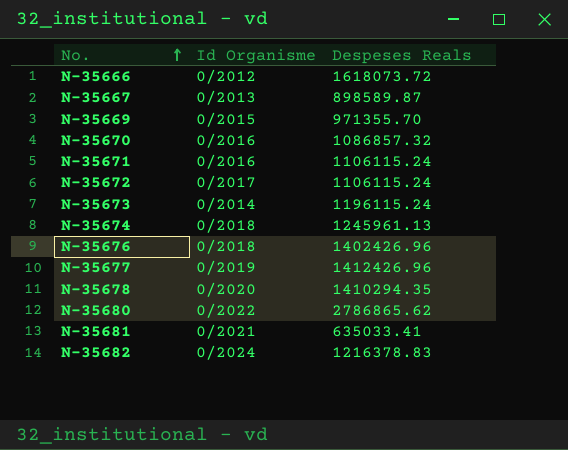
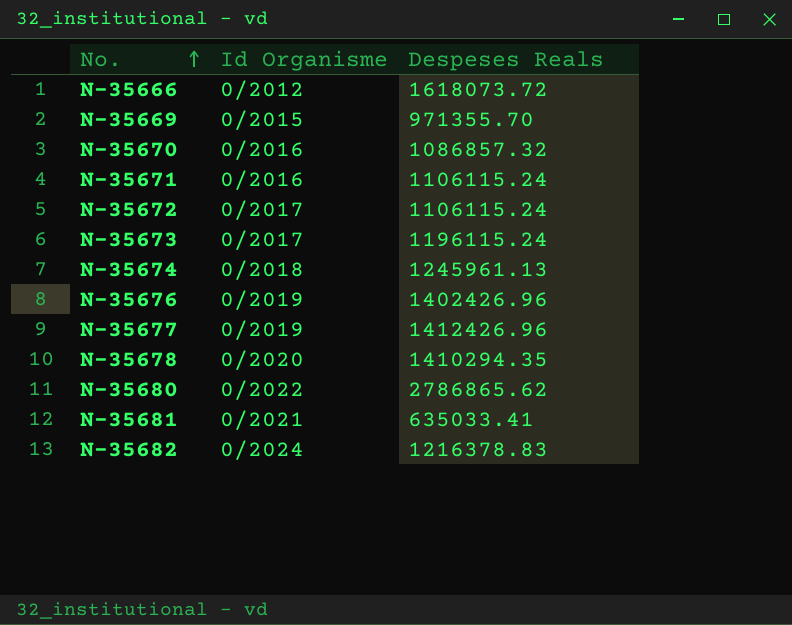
row N-35667: 0/2013 | 898589.87 -> none
N-35673 | Id Organisme: 0/2014 -> 0/2017
N-35676 | Id Organisme: 0/2018 -> 0/2019

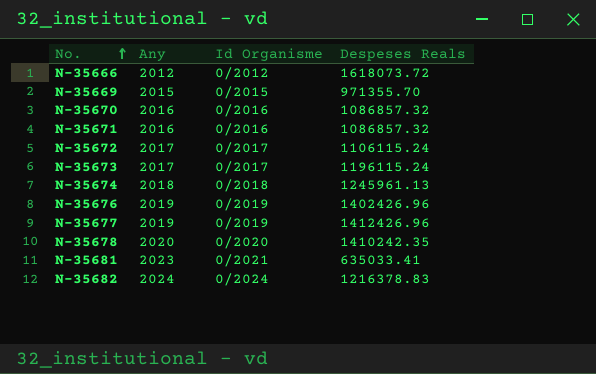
column Any | position: none -> 2
row N-35680: 0/2022 | 2786865.62 -> none
N-35671 | Despeses Reals: 1106115.24 -> 1086857.32
N-35678 | Despeses Reals: 1410294.35 -> 1410242.35

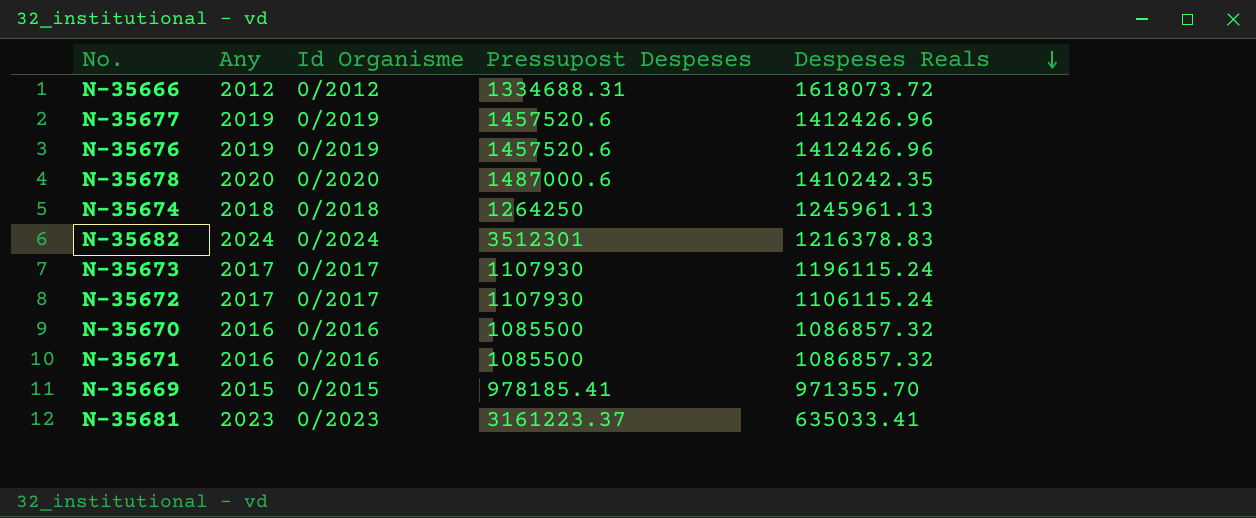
row order: No. ascending -> Despeses Reals descending
column Pressupost Despeses | position: none -> 4
N-35676 | Despeses Reals: 1402426.96 -> 1412426.96
N-35681 | Id Organisme: 0/2021 -> 0/2023

